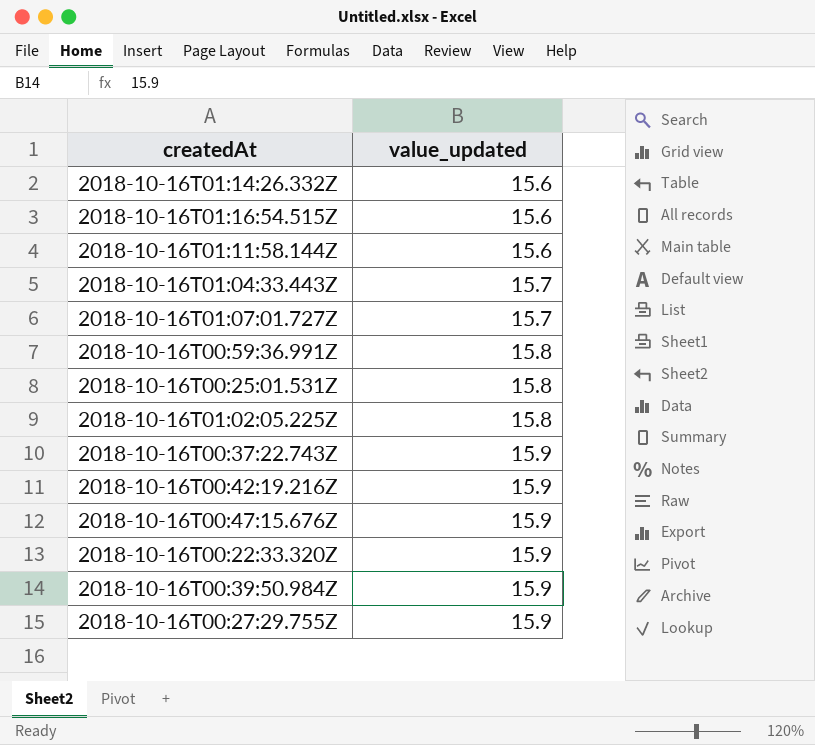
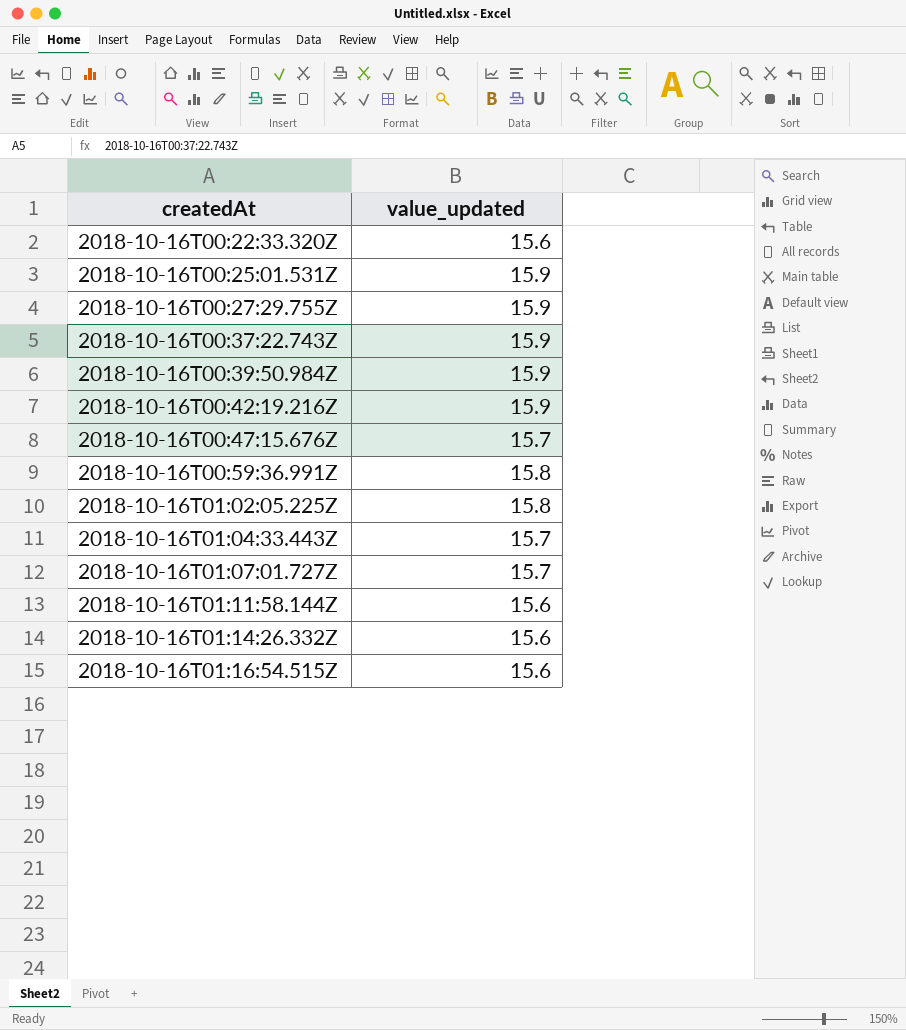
row order: value_updated ascending -> createdAt ascending
2018-10-16T00:22:33.320Z | value_updated: 15.9 -> 15.6
2018-10-16T00:25:01.531Z | value_updated: 15.8 -> 15.9
2018-10-16T00:47:15.676Z | value_updated: 15.9 -> 15.7

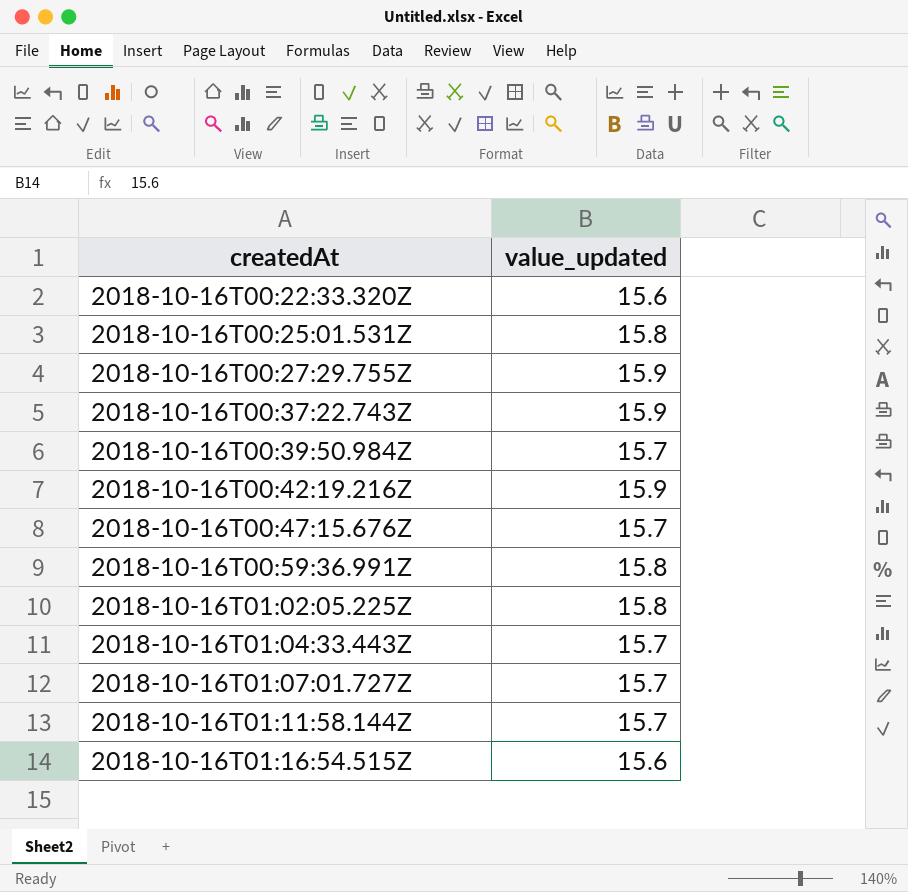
row 2018-10-16T01:14:26.332Z: 15.6 -> none
2018-10-16T00:25:01.531Z | value_updated: 15.9 -> 15.8
2018-10-16T00:39:50.984Z | value_updated: 15.9 -> 15.7
2018-10-16T01:11:58.144Z | value_updated: 15.6 -> 15.7

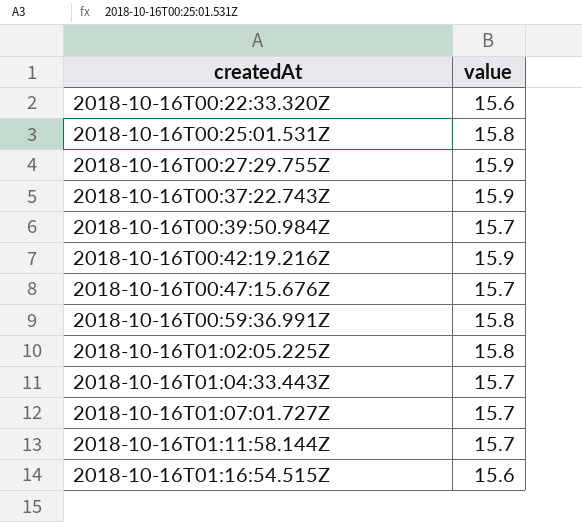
column name: value_updated -> value

